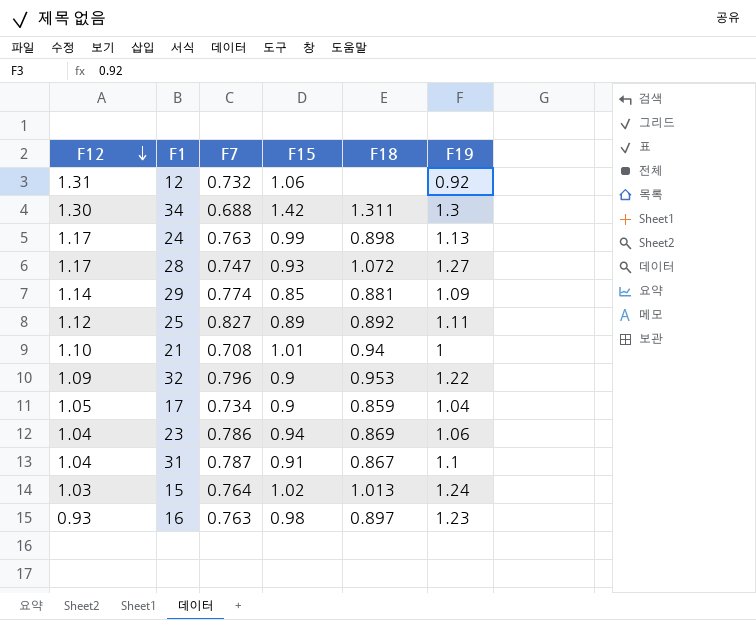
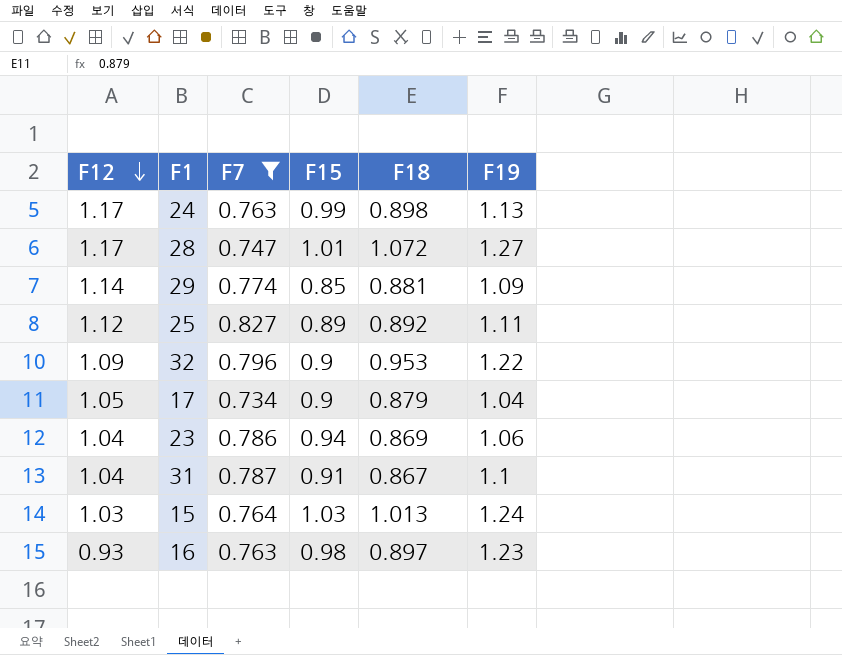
filter: none -> F7 >= 0.734
28 | F15: 0.93 -> 1.01
17 | F18: 0.859 -> 0.879
15 | F15: 1.02 -> 1.03

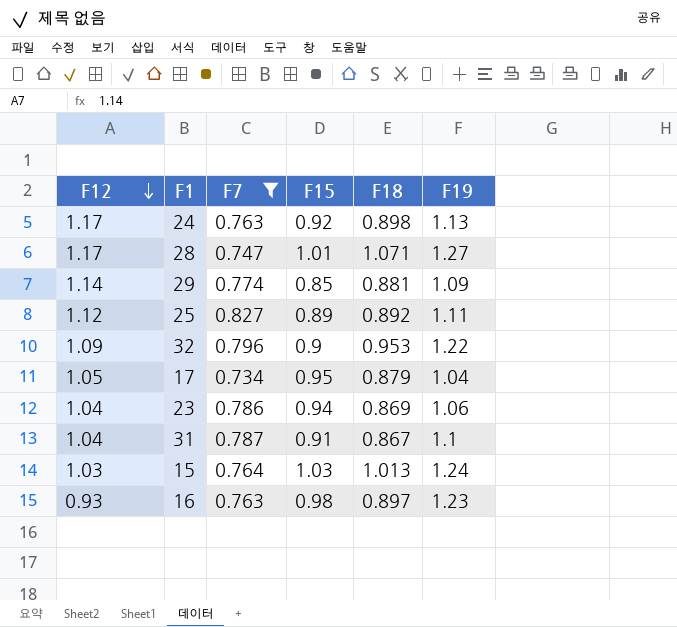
24 | F15: 0.99 -> 0.92
28 | F18: 1.072 -> 1.071
17 | F15: 0.9 -> 0.95

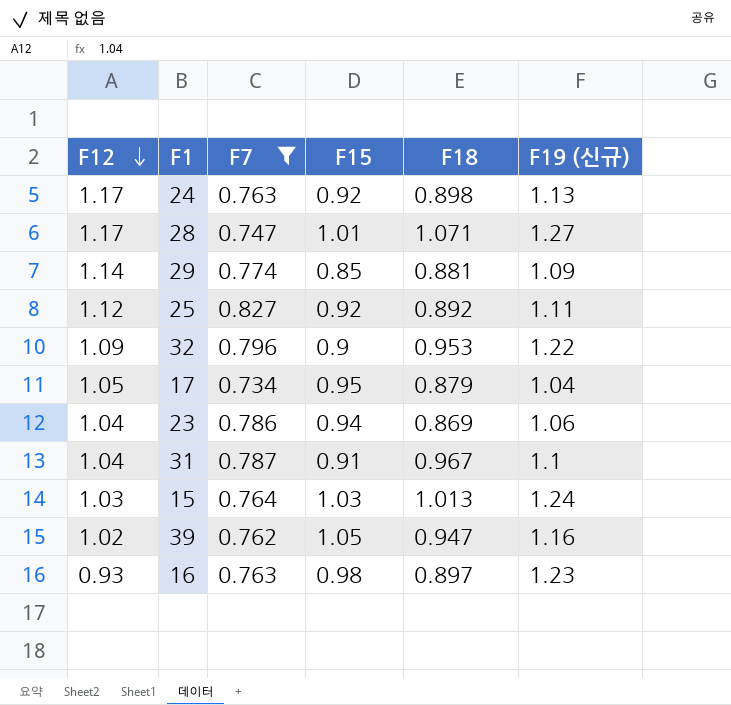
column name: F19 -> F19 (신규)
25 | F15: 0.89 -> 0.92
31 | F18: 0.867 -> 0.967
row 39: none -> 1.02 | 0.762 | 1.05 | 0.947 | 1.16

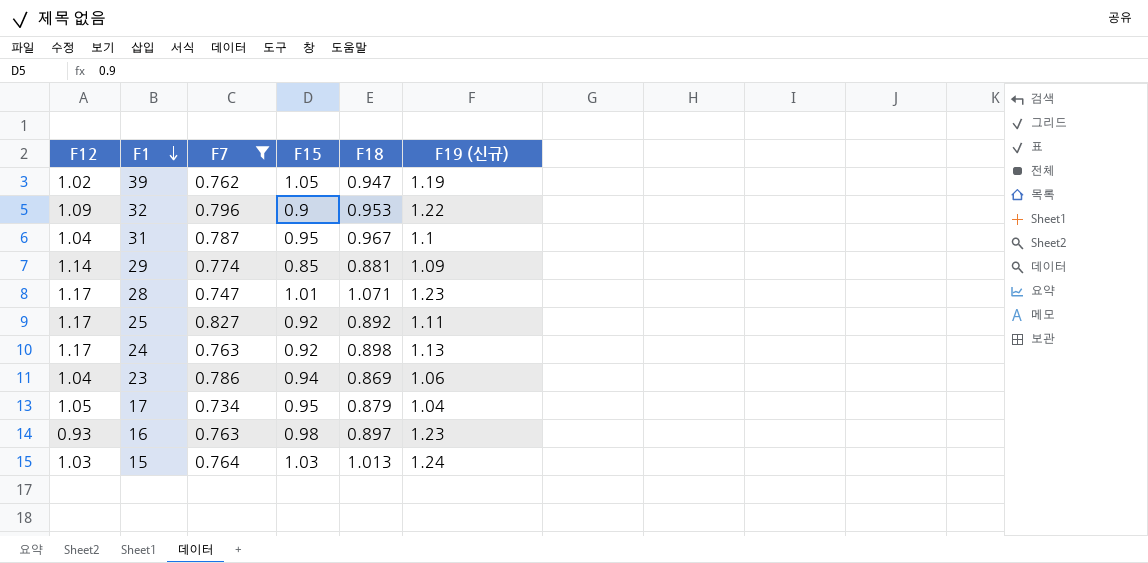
row order: F12 descending -> F1 descending
39 | F19 (신규): 1.16 -> 1.19
31 | F15: 0.91 -> 0.95
28 | F19 (신규): 1.27 -> 1.23
25 | F12: 1.12 -> 1.17

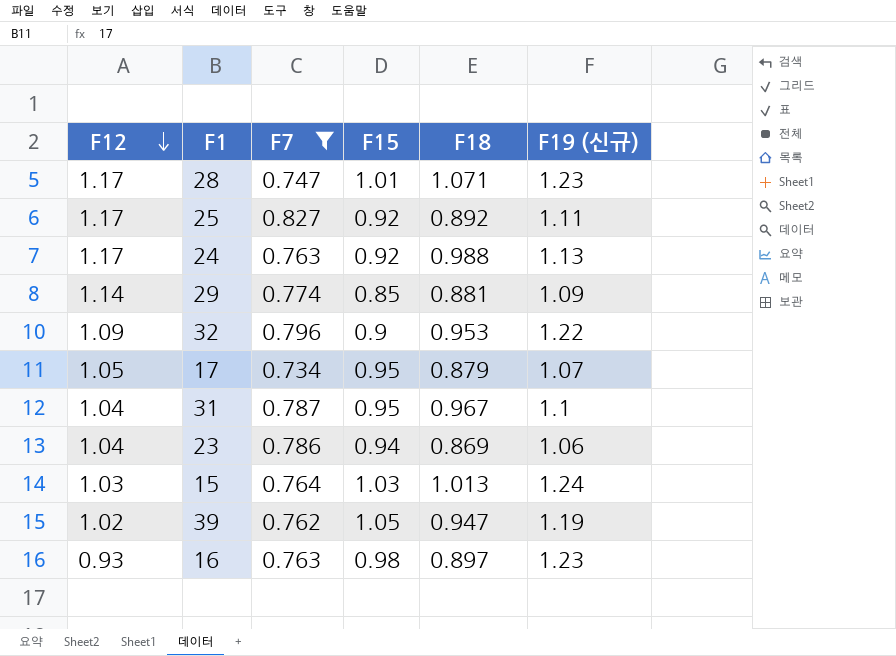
row order: F1 descending -> F12 descending
24 | F18: 0.898 -> 0.988
17 | F19 (신규): 1.04 -> 1.07

